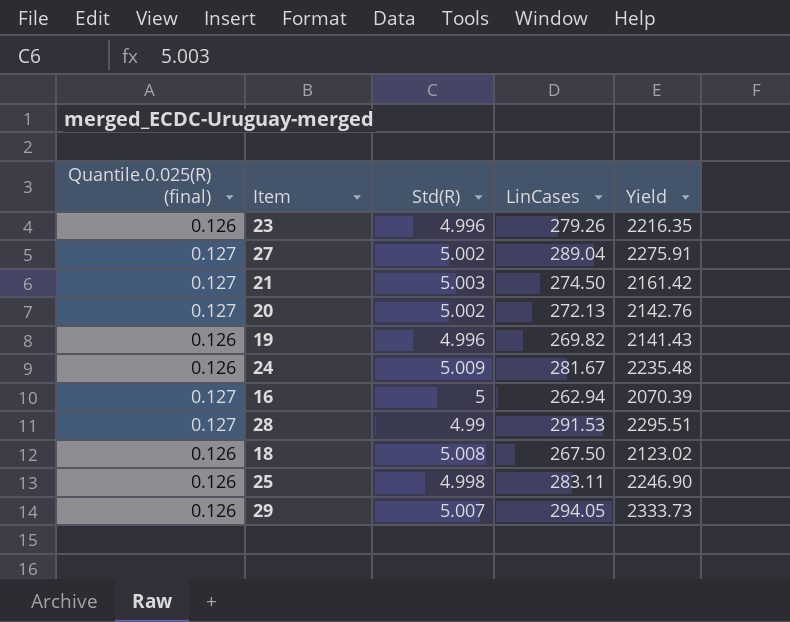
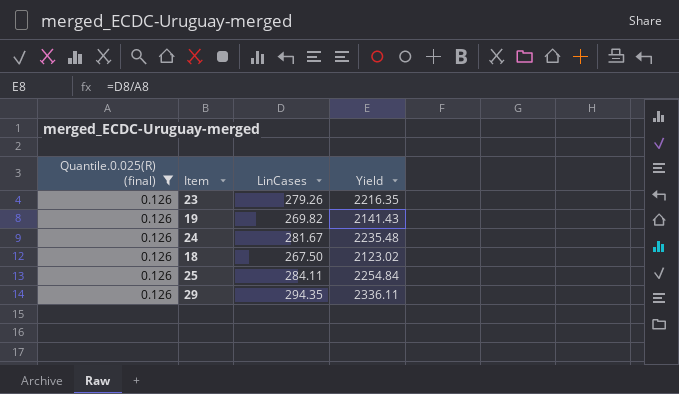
filter: none -> Quantile.0.025(R) (final) = 0.126
column Std(R) | position: 3 -> none
25 | LinCases: 283.11 -> 284.11
25 | Yield: 2246.90 -> 2254.84
29 | LinCases: 294.05 -> 294.35
29 | Yield: 2333.73 -> 2336.11

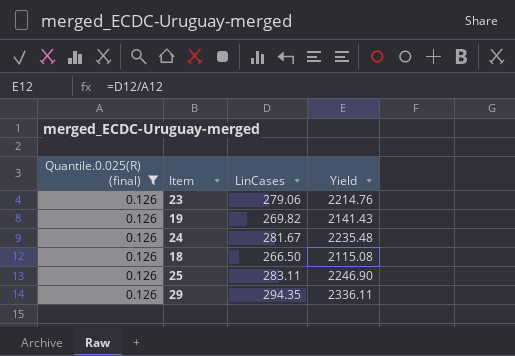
23 | LinCases: 279.26 -> 279.06
23 | Yield: 2216.35 -> 2214.76
18 | LinCases: 267.50 -> 266.50
18 | Yield: 2123.02 -> 2115.08
25 | LinCases: 284.11 -> 283.11
25 | Yield: 2254.84 -> 2246.90

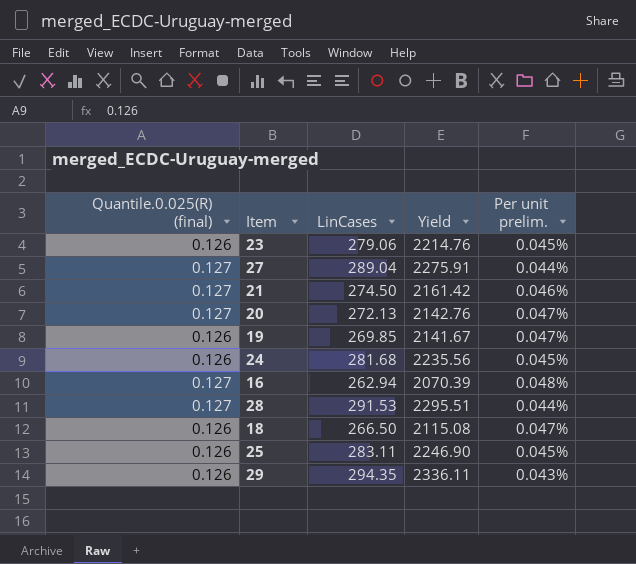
filter: Quantile.0.025(R) (final) = 0.126 -> none
column Per unit prelim. | formula: none -> [Quantile.0.025(R) (final)] / [LinCases]
19 | LinCases: 269.82 -> 269.85
19 | Yield: 2141.43 -> 2141.67
24 | LinCases: 281.67 -> 281.68
24 | Yield: 2235.48 -> 2235.56

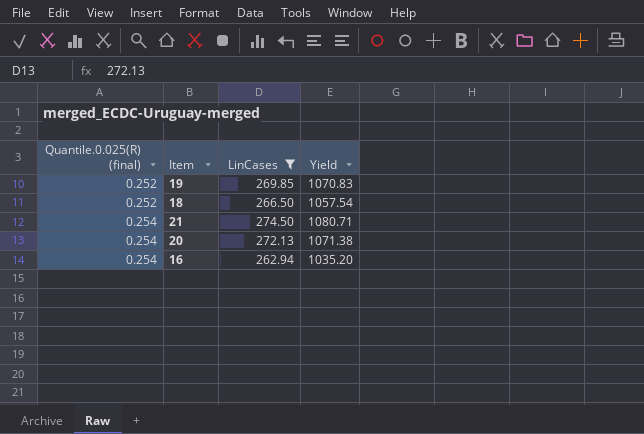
filter: none -> LinCases <= 274.50
row order: none -> Quantile.0.025(R) (final) ascending
column Per unit prelim. | formula: [Quantile.0.025(R) (final)] / [LinCases] -> none
19 | Quantile.0.025(R) (final): 0.126 -> 0.252
19 | Yield: 2141.67 -> 1070.83
18 | Quantile.0.025(R) (final): 0.126 -> 0.252
18 | Yield: 2115.08 -> 1057.54
21 | Quantile.0.025(R) (final): 0.127 -> 0.254
21 | Yield: 2161.42 -> 1080.71
20 | Quantile.0.025(R) (final): 0.127 -> 0.254
20 | Yield: 2142.76 -> 1071.38
16 | Quantile.0.025(R) (final): 0.127 -> 0.254
16 | Yield: 2070.39 -> 1035.20

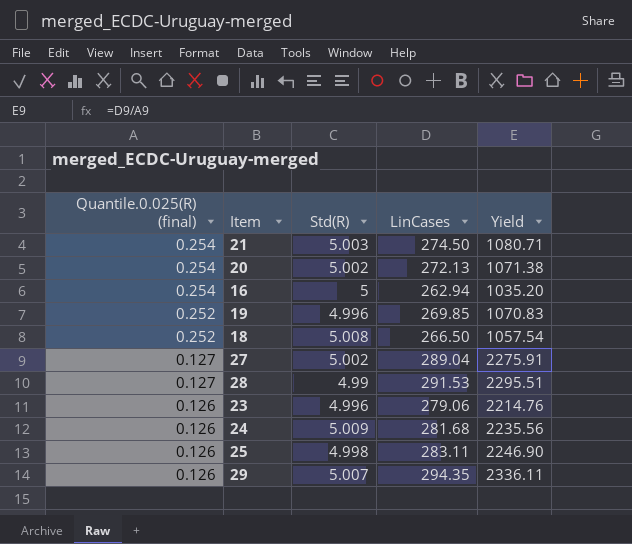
filter: LinCases <= 274.50 -> none
row order: Quantile.0.025(R) (final) ascending -> Quantile.0.025(R) (final) descending
column Std(R) | position: none -> 3

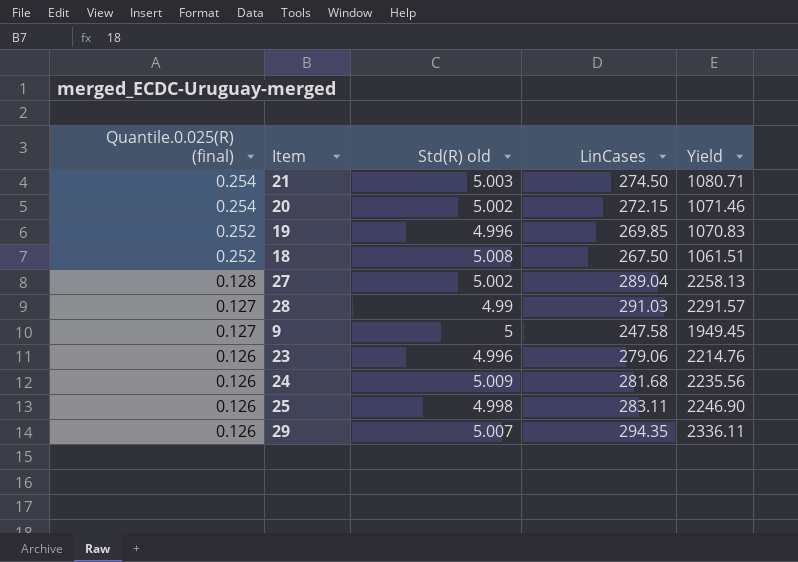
column name: Std(R) -> Std(R) old
row 16: 0.254 | 5 | 262.94 | 1035.20 -> none
20 | LinCases: 272.13 -> 272.15
20 | Yield: 1071.38 -> 1071.46
18 | LinCases: 266.50 -> 267.50
18 | Yield: 1057.54 -> 1061.51
27 | Quantile.0.025(R) (final): 0.127 -> 0.128
27 | Yield: 2275.91 -> 2258.13
28 | LinCases: 291.53 -> 291.03
28 | Yield: 2295.51 -> 2291.57
row 9: none -> 0.127 | 5 | 247.58 | 1949.45

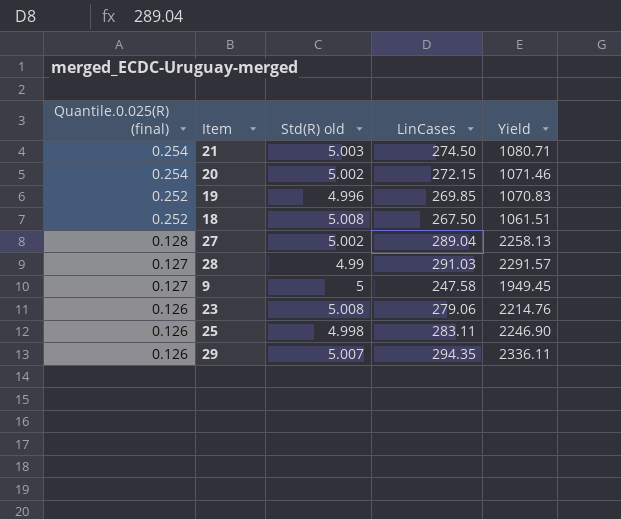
row 24: 0.126 | 5.009 | 281.68 | 2235.56 -> none
23 | Std(R) old: 4.996 -> 5.008

